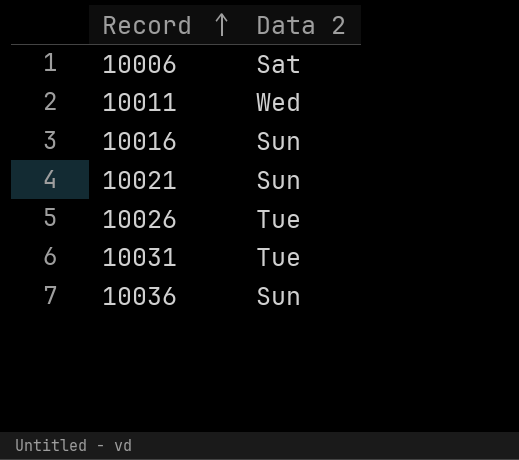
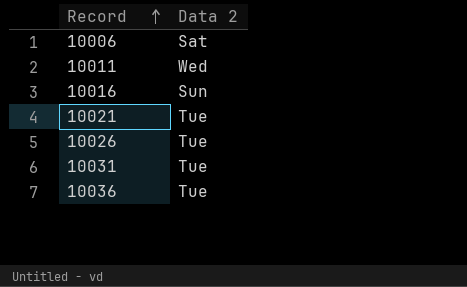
10021 | Data 2: Sun -> Tue
10036 | Data 2: Sun -> Tue

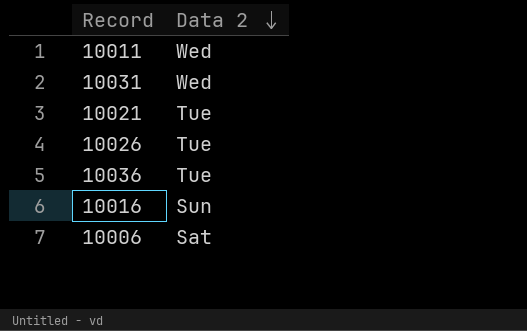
row order: Record ascending -> Data 2 descending
10031 | Data 2: Tue -> Wed

